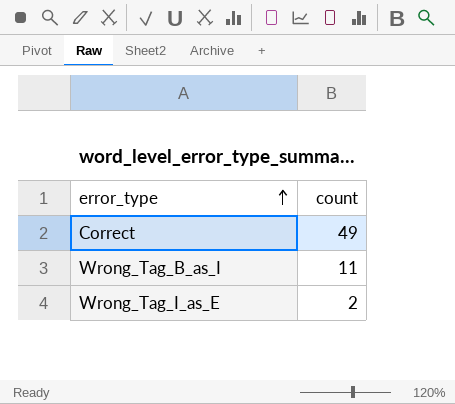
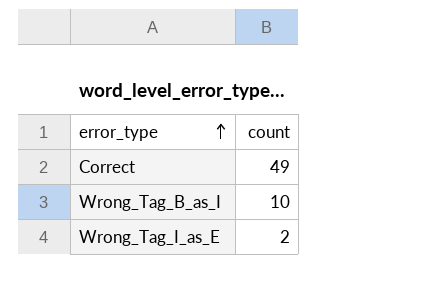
Wrong_Tag_B_as_I | count: 11 -> 10

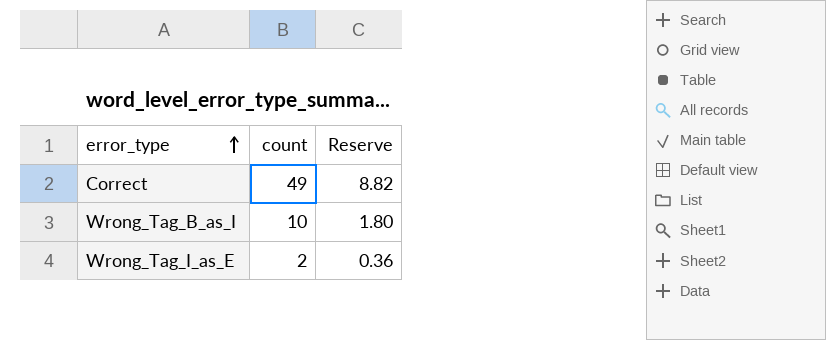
column Reserve | formula: none -> [count] * 0.18

